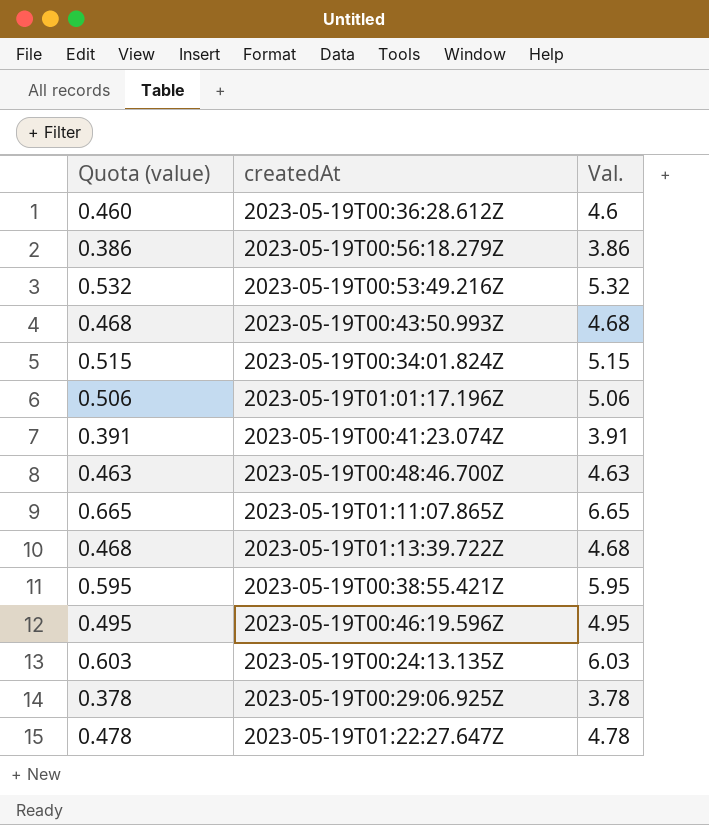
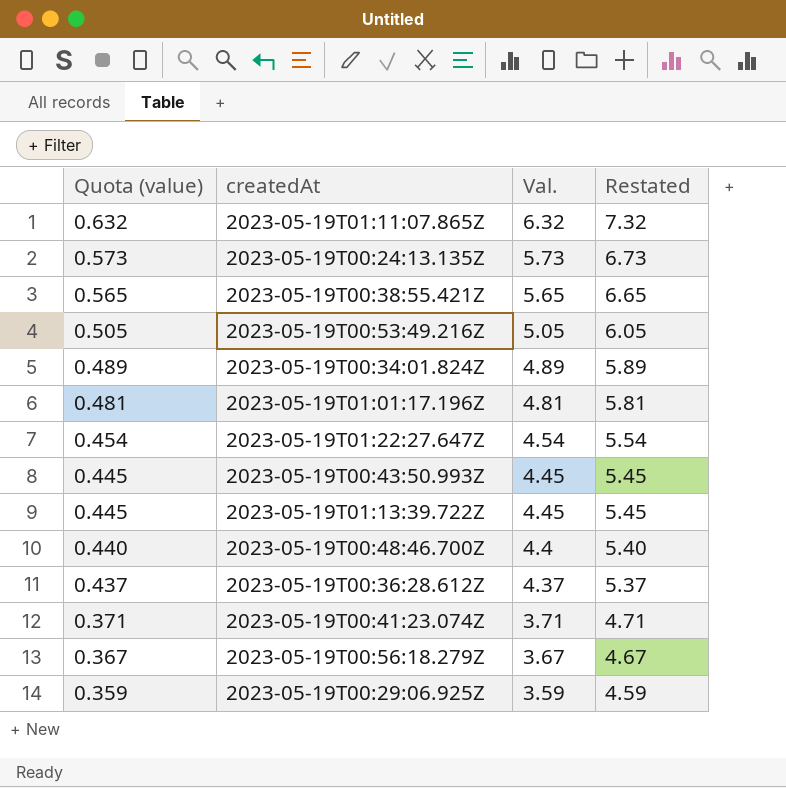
row order: none -> Quota (value) descending
column Restated | formula: none -> [Val.] + 1
row 2023-05-19T00:46:19.596Z: 0.495 | 4.95 -> none
2023-05-19T01:11:07.865Z | Quota (value): 0.665 -> 0.632
2023-05-19T01:11:07.865Z | Val.: 6.65 -> 6.32
2023-05-19T00:24:13.135Z | Quota (value): 0.603 -> 0.573
2023-05-19T00:24:13.135Z | Val.: 6.03 -> 5.73
2023-05-19T00:38:55.421Z | Quota (value): 0.595 -> 0.565
2023-05-19T00:38:55.421Z | Val.: 5.95 -> 5.65
2023-05-19T00:53:49.216Z | Quota (value): 0.532 -> 0.505
2023-05-19T00:53:49.216Z | Val.: 5.32 -> 5.05
2023-05-19T00:34:01.824Z | Quota (value): 0.515 -> 0.489
2023-05-19T00:34:01.824Z | Val.: 5.15 -> 4.89
2023-05-19T01:01:17.196Z | Quota (value): 0.506 -> 0.481
2023-05-19T01:01:17.196Z | Val.: 5.06 -> 4.81
2023-05-19T01:22:27.647Z | Quota (value): 0.478 -> 0.454
2023-05-19T01:22:27.647Z | Val.: 4.78 -> 4.54
2023-05-19T00:43:50.993Z | Quota (value): 0.468 -> 0.445
2023-05-19T00:43:50.993Z | Val.: 4.68 -> 4.45
2023-05-19T01:13:39.722Z | Quota (value): 0.468 -> 0.445
2023-05-19T01:13:39.722Z | Val.: 4.68 -> 4.45
2023-05-19T00:48:46.700Z | Quota (value): 0.463 -> 0.440
2023-05-19T00:48:46.700Z | Val.: 4.63 -> 4.4
2023-05-19T00:36:28.612Z | Quota (value): 0.460 -> 0.437
2023-05-19T00:36:28.612Z | Val.: 4.6 -> 4.37
2023-05-19T00:41:23.074Z | Quota (value): 0.391 -> 0.371
2023-05-19T00:41:23.074Z | Val.: 3.91 -> 3.71
2023-05-19T00:56:18.279Z | Quota (value): 0.386 -> 0.367
2023-05-19T00:56:18.279Z | Val.: 3.86 -> 3.67
2023-05-19T00:29:06.925Z | Quota (value): 0.378 -> 0.359
2023-05-19T00:29:06.925Z | Val.: 3.78 -> 3.59

